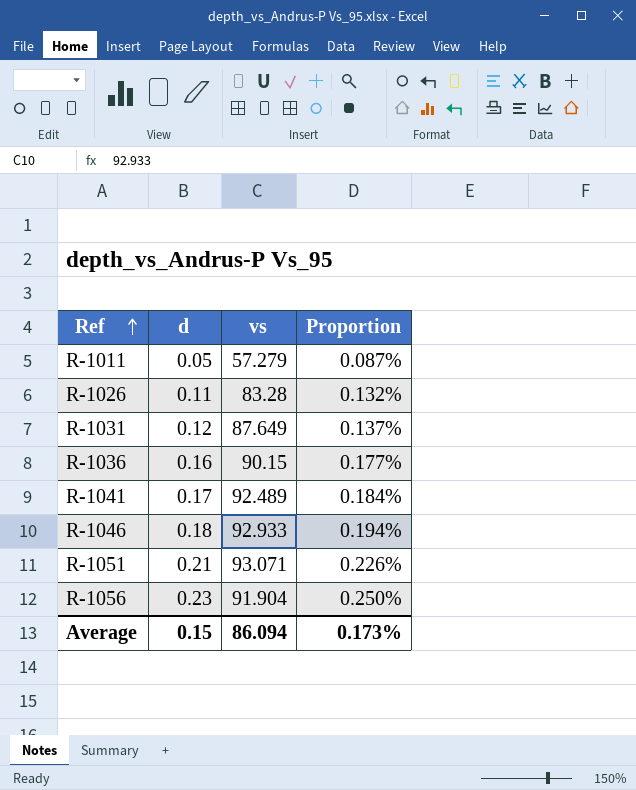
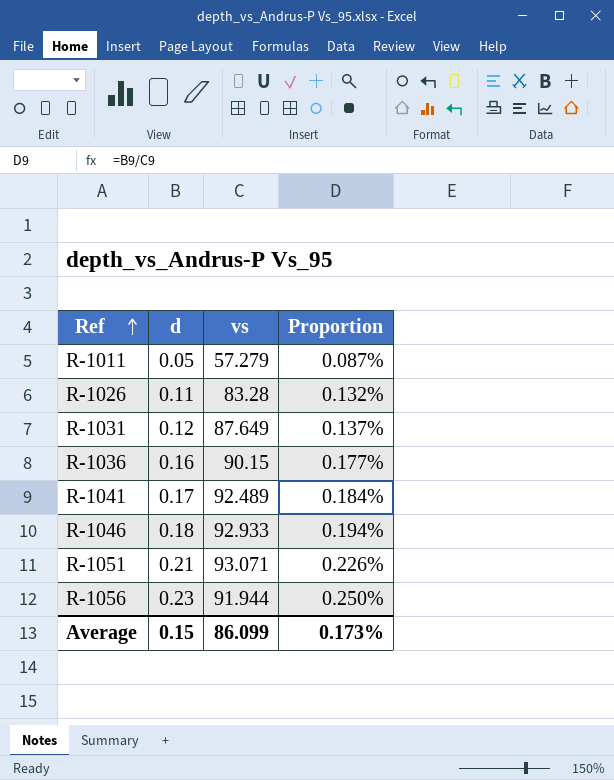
R-1056 | vs: 91.904 -> 91.944
Average | vs: 86.094 -> 86.099

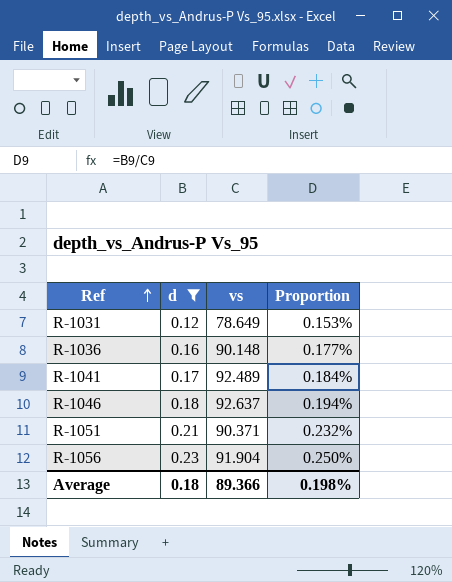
filter: none -> d >= 0.12
R-1031 | vs: 87.649 -> 78.649
R-1031 | Proportion: 0.137% -> 0.153%
R-1036 | vs: 90.15 -> 90.148
R-1046 | vs: 92.933 -> 92.637
R-1051 | vs: 93.071 -> 90.371
R-1051 | Proportion: 0.226% -> 0.232%
R-1056 | vs: 91.944 -> 91.904
Average | d: 0.15 -> 0.18
Average | vs: 86.099 -> 89.366
Average | Proportion: 0.173% -> 0.198%

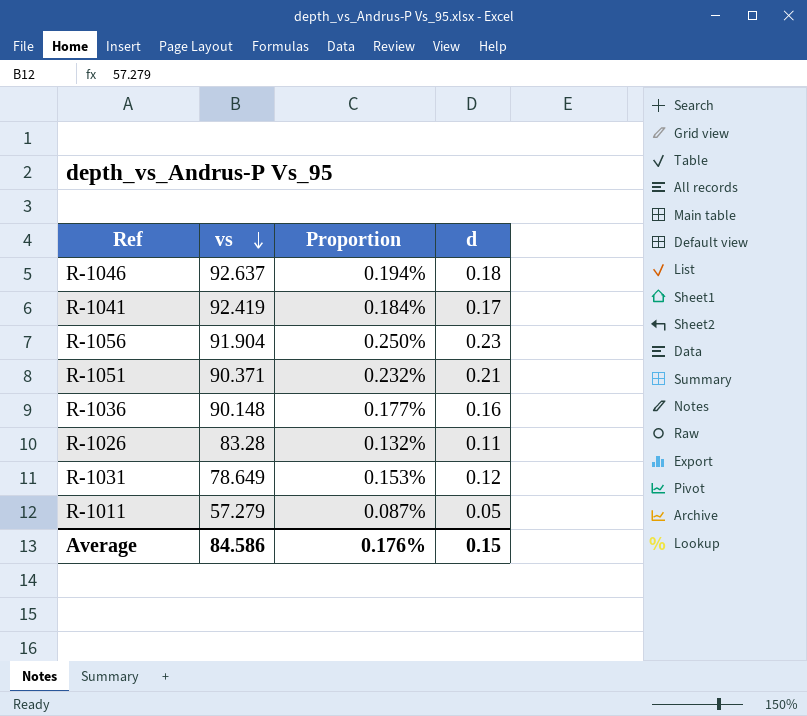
filter: d >= 0.12 -> none
row order: Ref ascending -> vs descending
column d | position: 2 -> 4
R-1041 | vs: 92.489 -> 92.419
Average | vs: 89.366 -> 84.586
Average | Proportion: 0.198% -> 0.176%
Average | d: 0.18 -> 0.15

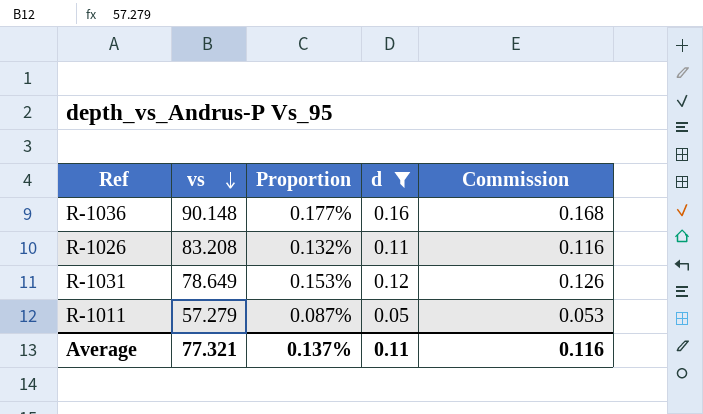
filter: none -> d <= 0.16
column Commission | formula: none -> [d] * 1.05
R-1026 | vs: 83.28 -> 83.208
Average | vs: 84.586 -> 77.321
Average | Proportion: 0.176% -> 0.137%
Average | d: 0.15 -> 0.11

